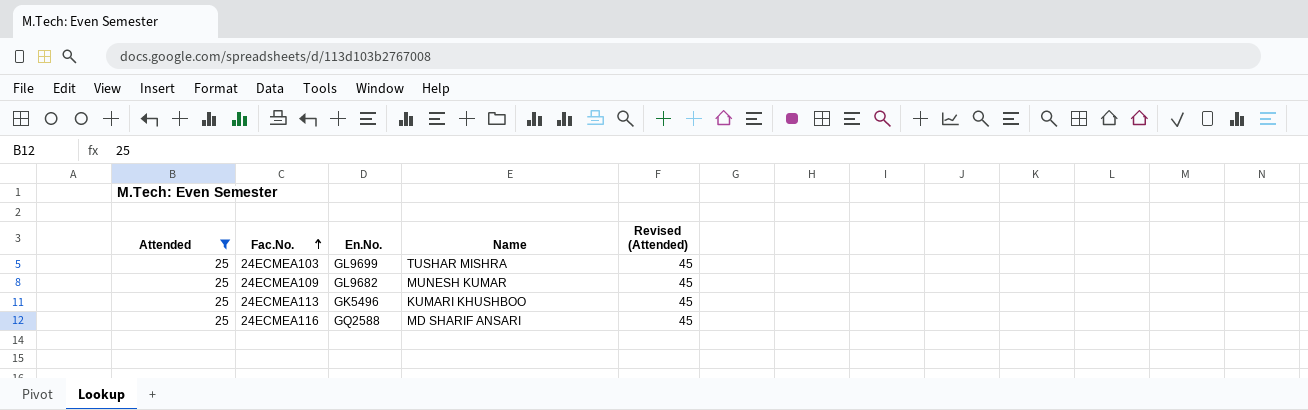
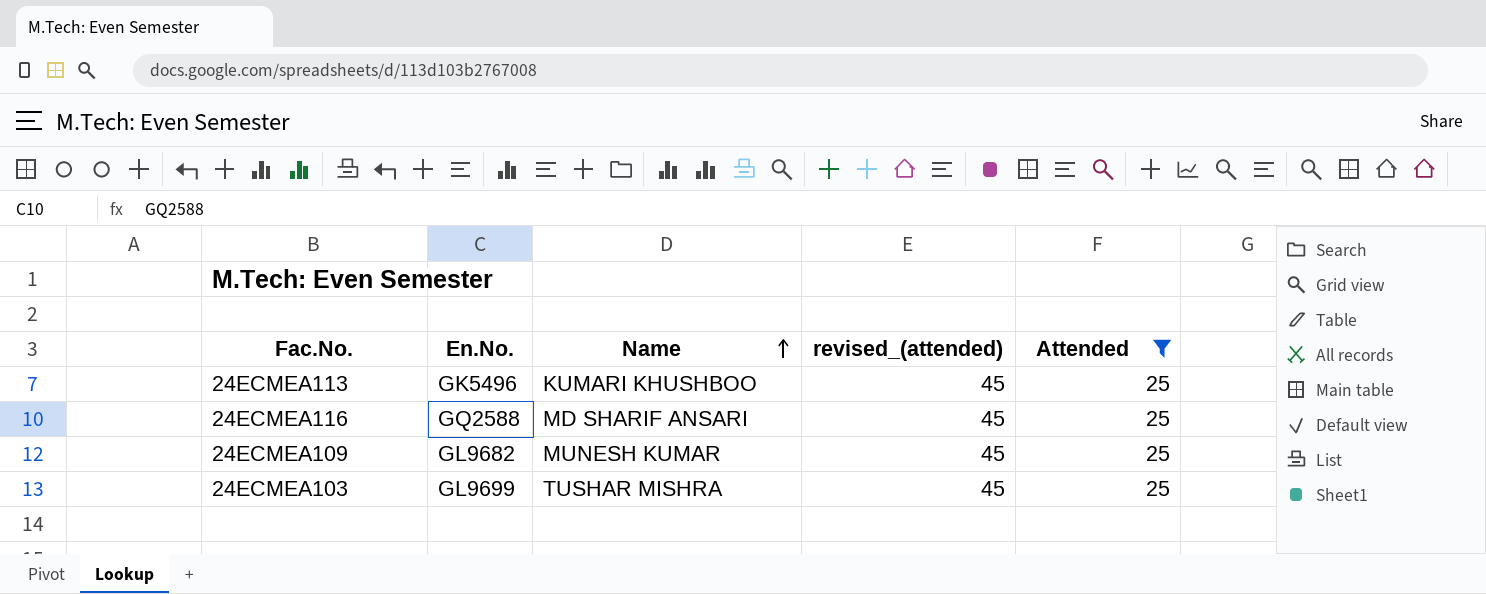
row order: Fac.No. ascending -> Name ascending
column name: Revised (Attended) -> revised_(attended)
column Attended | position: 1 -> 5

